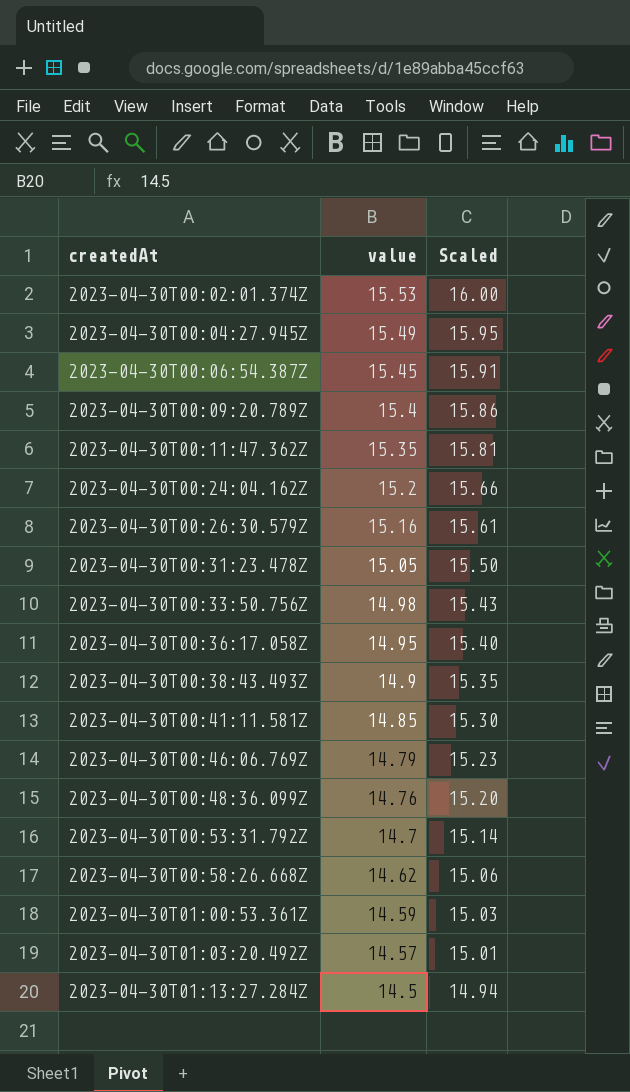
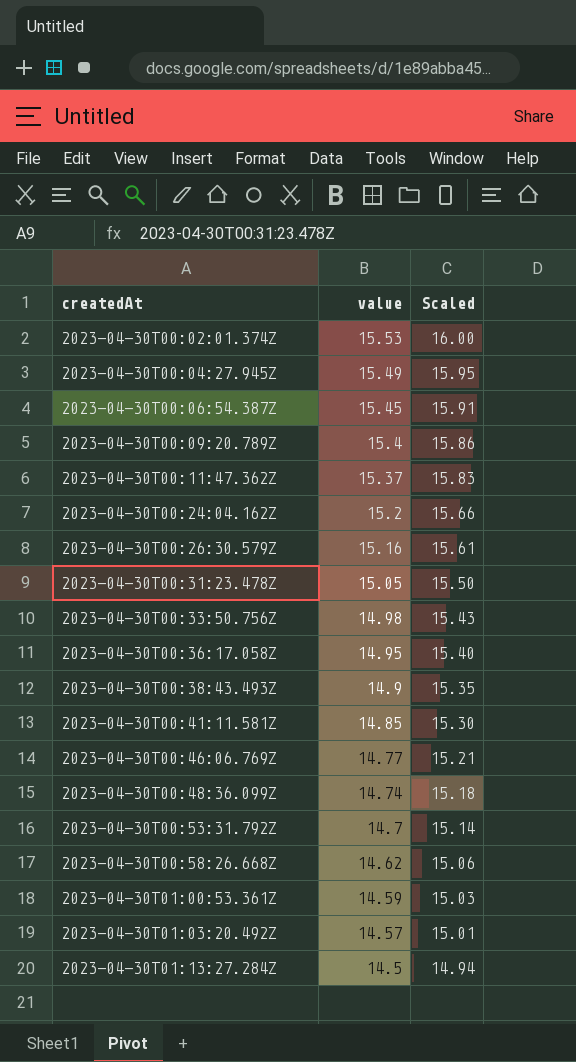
2023-04-30T00:11:47.362Z | value: 15.35 -> 15.37
2023-04-30T00:11:47.362Z | Scaled: 15.81 -> 15.83
2023-04-30T00:46:06.769Z | value: 14.79 -> 14.77
2023-04-30T00:46:06.769Z | Scaled: 15.23 -> 15.21
2023-04-30T00:48:36.099Z | value: 14.76 -> 14.74
2023-04-30T00:48:36.099Z | Scaled: 15.20 -> 15.18

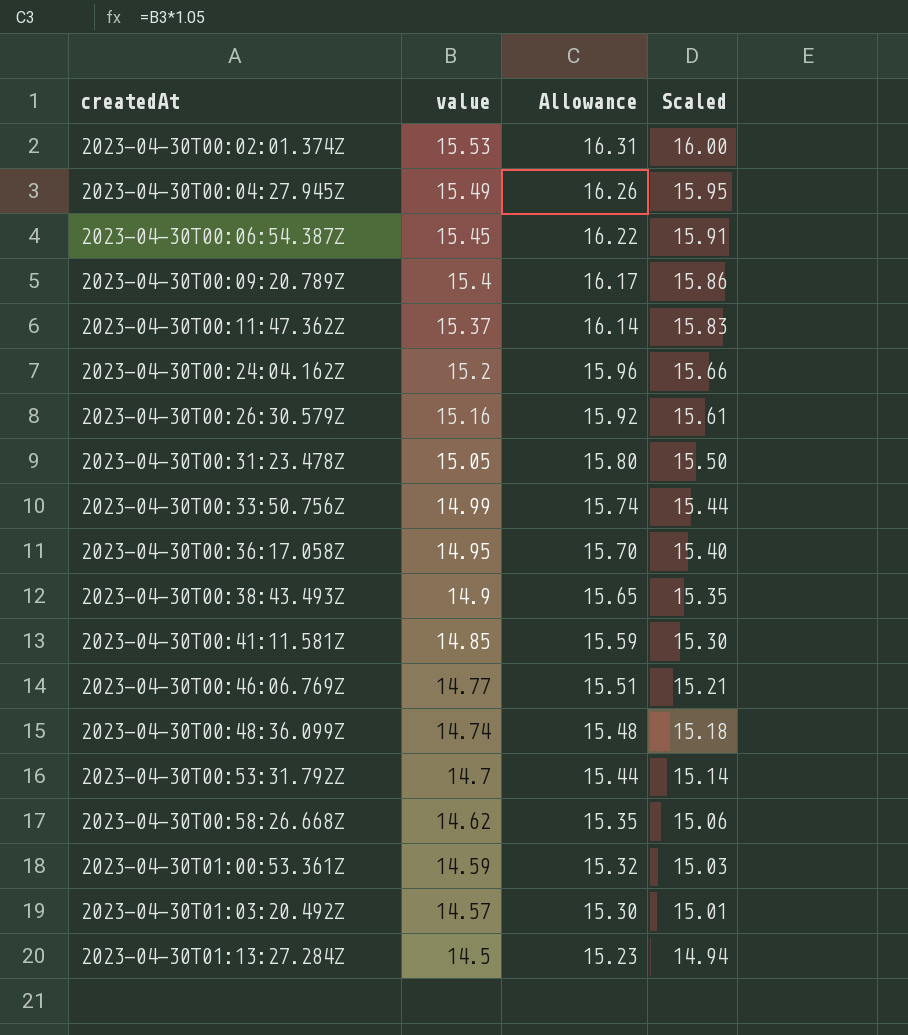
column Allowance | formula: none -> [value] * 1.05
2023-04-30T00:33:50.756Z | value: 14.98 -> 14.99
2023-04-30T00:33:50.756Z | Scaled: 15.43 -> 15.44

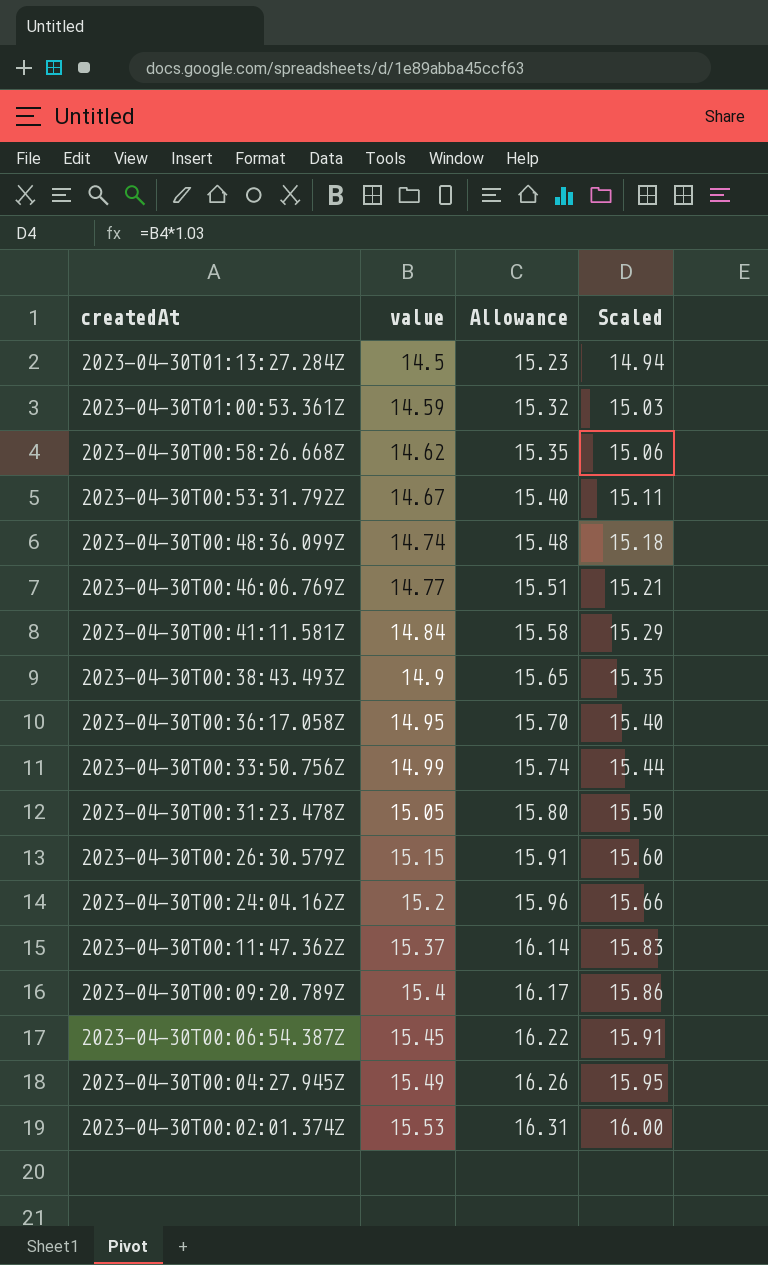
row order: createdAt ascending -> createdAt descending
row 2023-04-30T01:03:20.492Z: 14.57 | 15.30 | 15.01 -> none
2023-04-30T00:53:31.792Z | value: 14.7 -> 14.67
2023-04-30T00:53:31.792Z | Allowance: 15.44 -> 15.40
2023-04-30T00:53:31.792Z | Scaled: 15.14 -> 15.11
2023-04-30T00:41:11.581Z | value: 14.85 -> 14.84
2023-04-30T00:41:11.581Z | Allowance: 15.59 -> 15.58
2023-04-30T00:41:11.581Z | Scaled: 15.30 -> 15.29
2023-04-30T00:26:30.579Z | value: 15.16 -> 15.15
2023-04-30T00:26:30.579Z | Allowance: 15.92 -> 15.91
2023-04-30T00:26:30.579Z | Scaled: 15.61 -> 15.60

